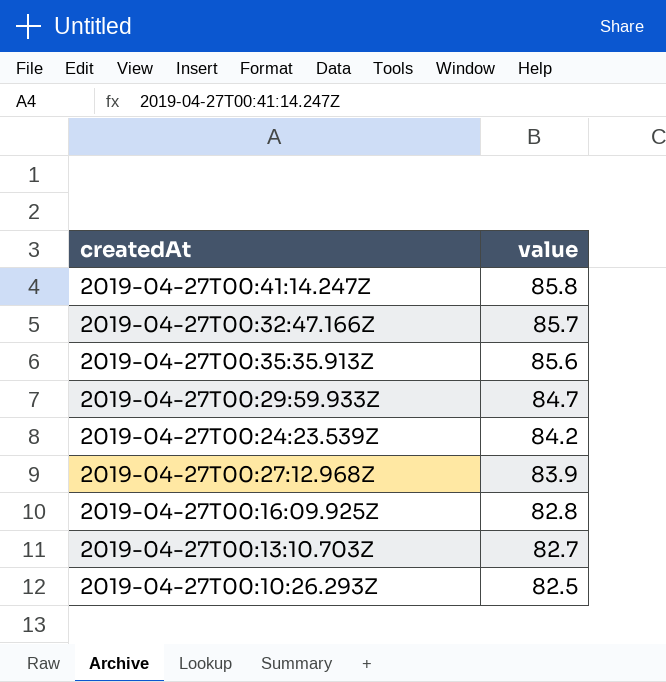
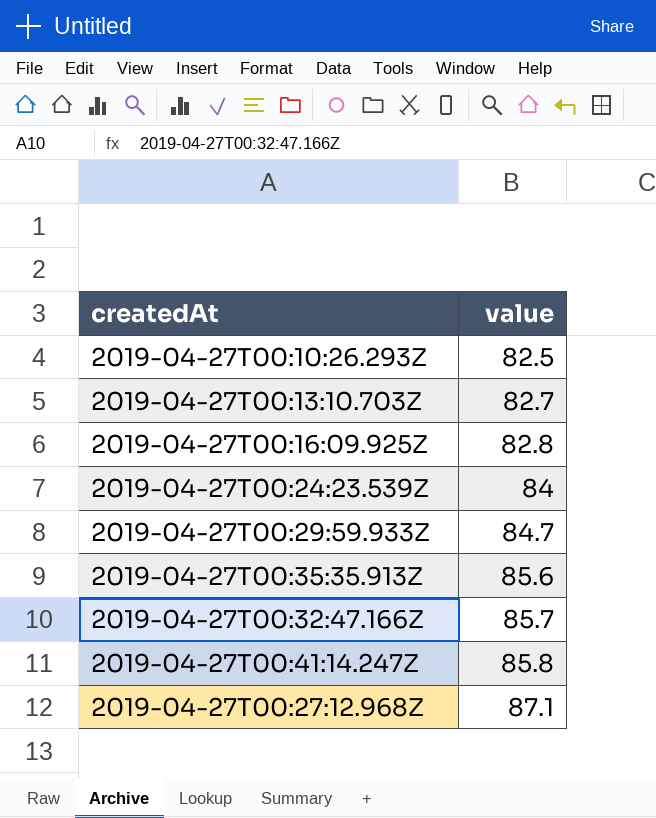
row order: value descending -> value ascending
2019-04-27T00:24:23.539Z | value: 84.2 -> 84
2019-04-27T00:27:12.968Z | value: 83.9 -> 87.1

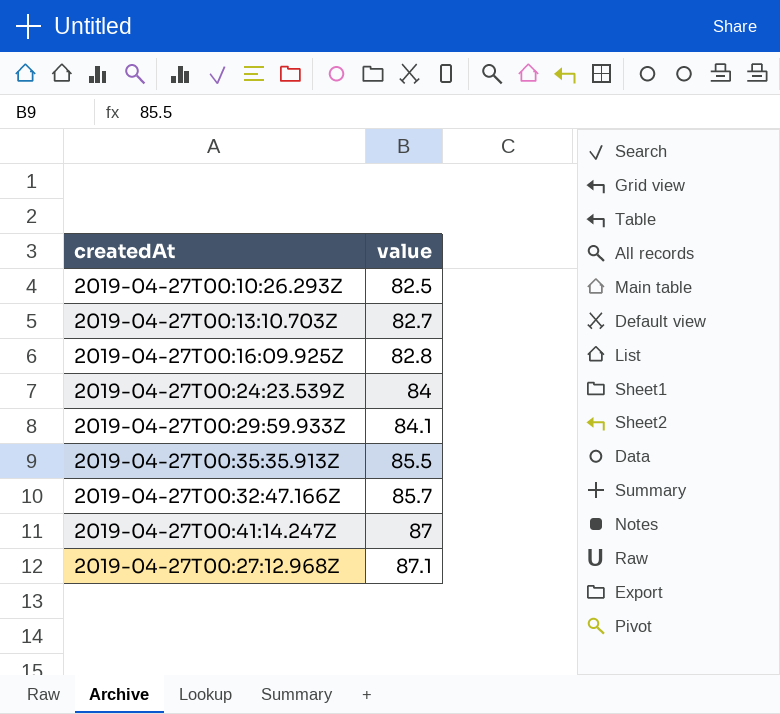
2019-04-27T00:29:59.933Z | value: 84.7 -> 84.1
2019-04-27T00:35:35.913Z | value: 85.6 -> 85.5
2019-04-27T00:41:14.247Z | value: 85.8 -> 87

